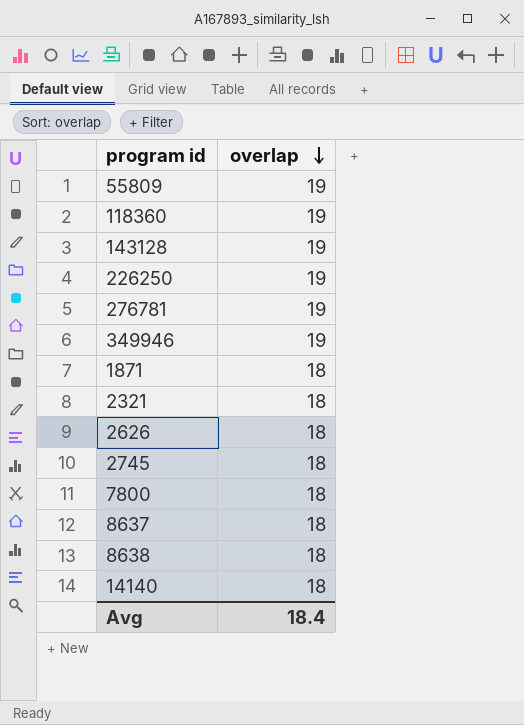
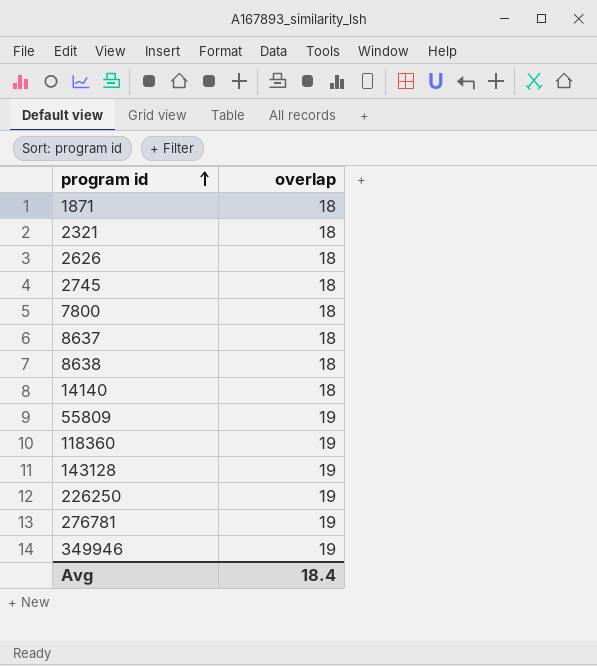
row order: overlap descending -> program id ascending

